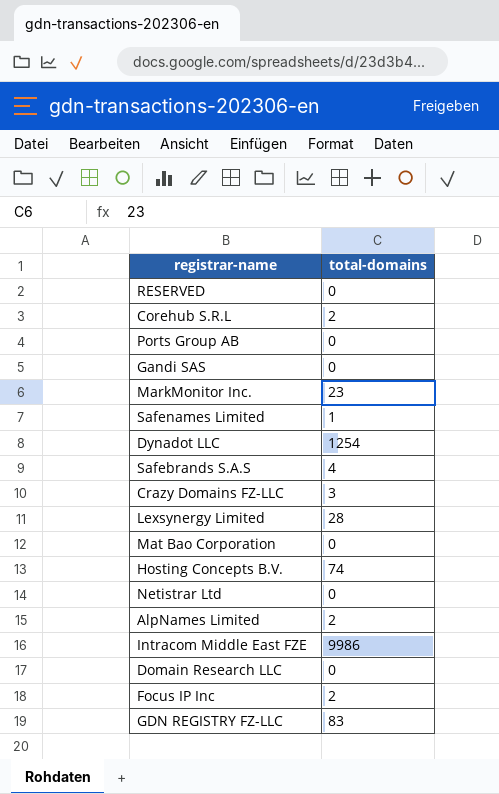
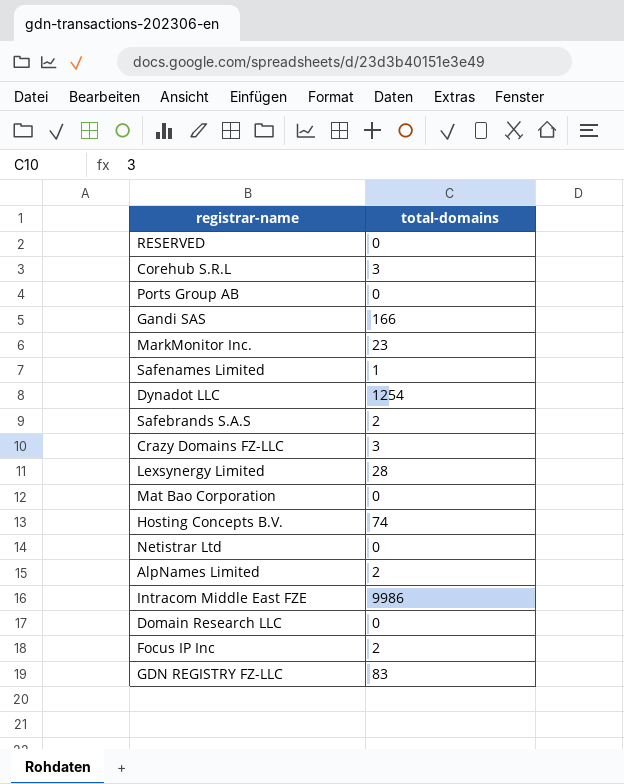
Corehub S.R.L | total-domains: 2 -> 3
Gandi SAS | total-domains: 0 -> 166
Safebrands S.A.S | total-domains: 4 -> 2

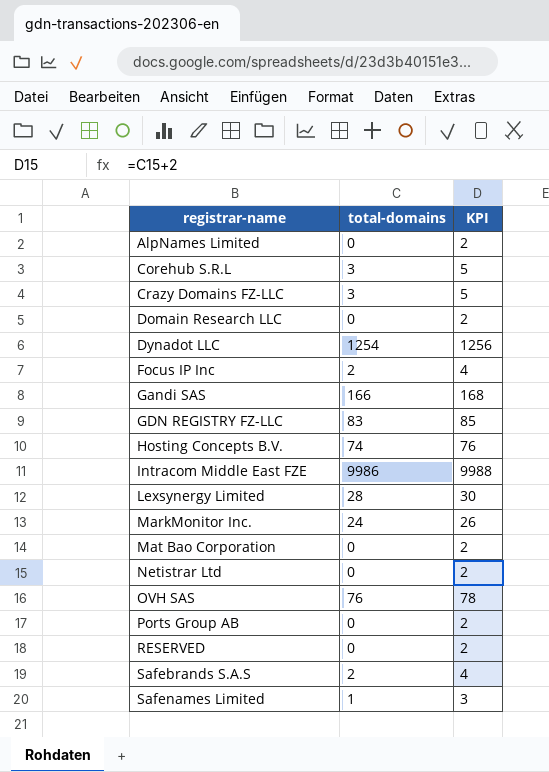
row order: none -> registrar-name ascending
column KPI | formula: none -> [total-domains] + 2
AlpNames Limited | total-domains: 2 -> 0
MarkMonitor Inc. | total-domains: 23 -> 24
row OVH SAS: none -> 76 | 78

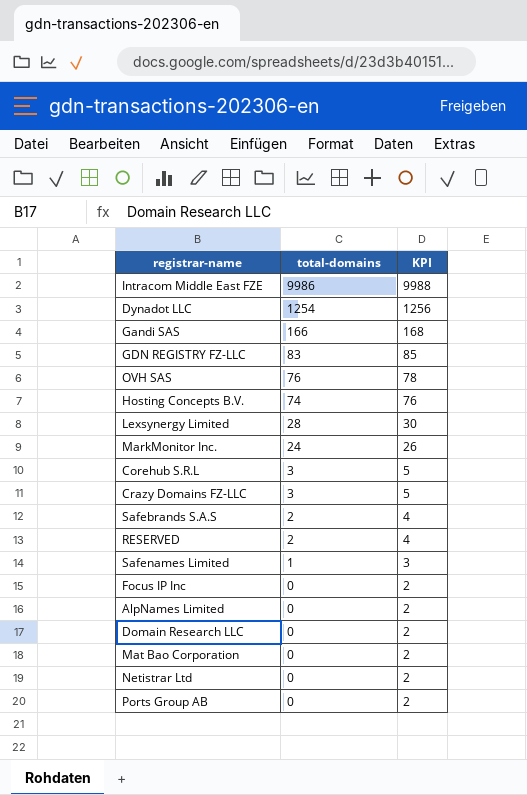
row order: registrar-name ascending -> total-domains descending
RESERVED | total-domains: 0 -> 2
RESERVED | KPI: 2 -> 4
Focus IP Inc | total-domains: 2 -> 0
Focus IP Inc | KPI: 4 -> 2

